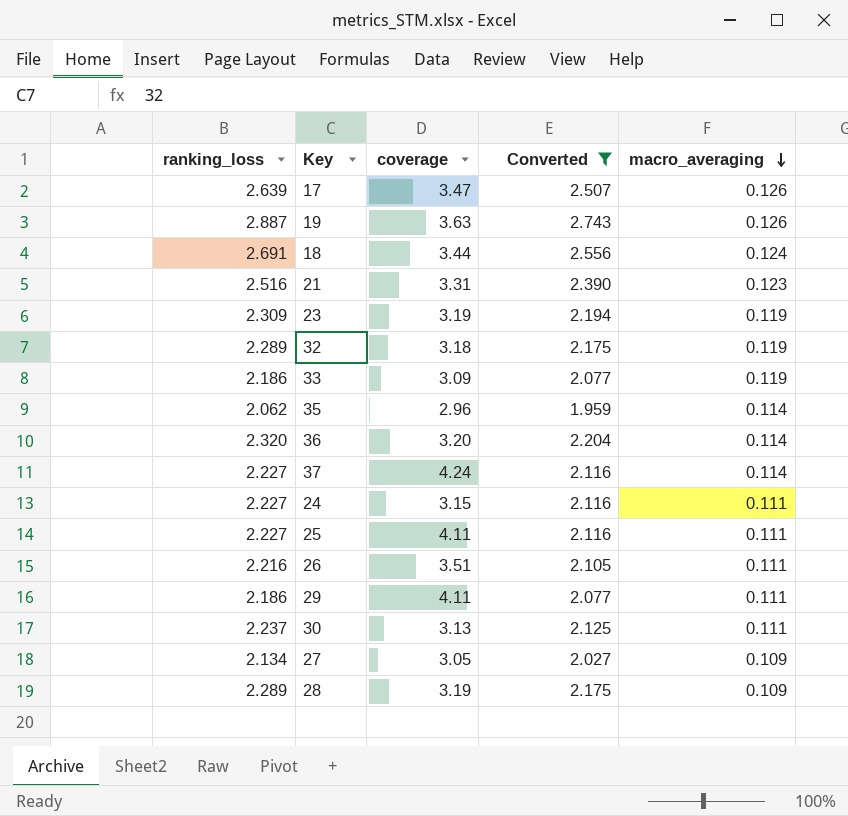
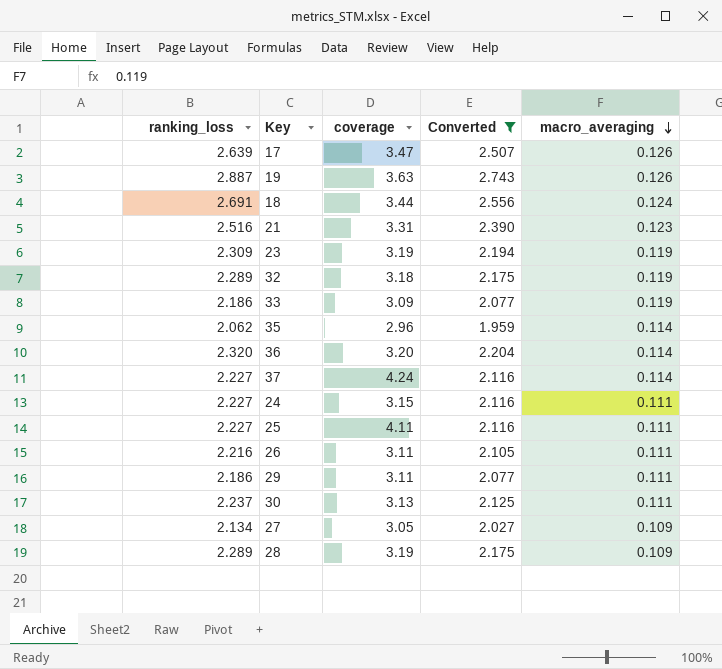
26 | coverage: 3.51 -> 3.11
29 | coverage: 4.11 -> 3.11

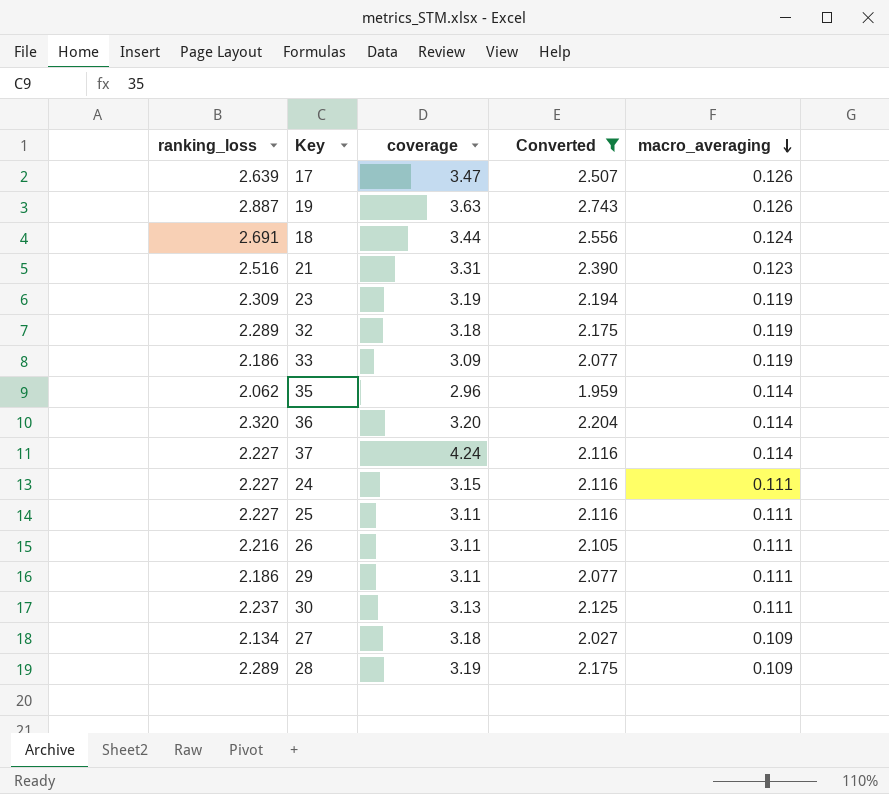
25 | coverage: 4.11 -> 3.11
27 | coverage: 3.05 -> 3.18

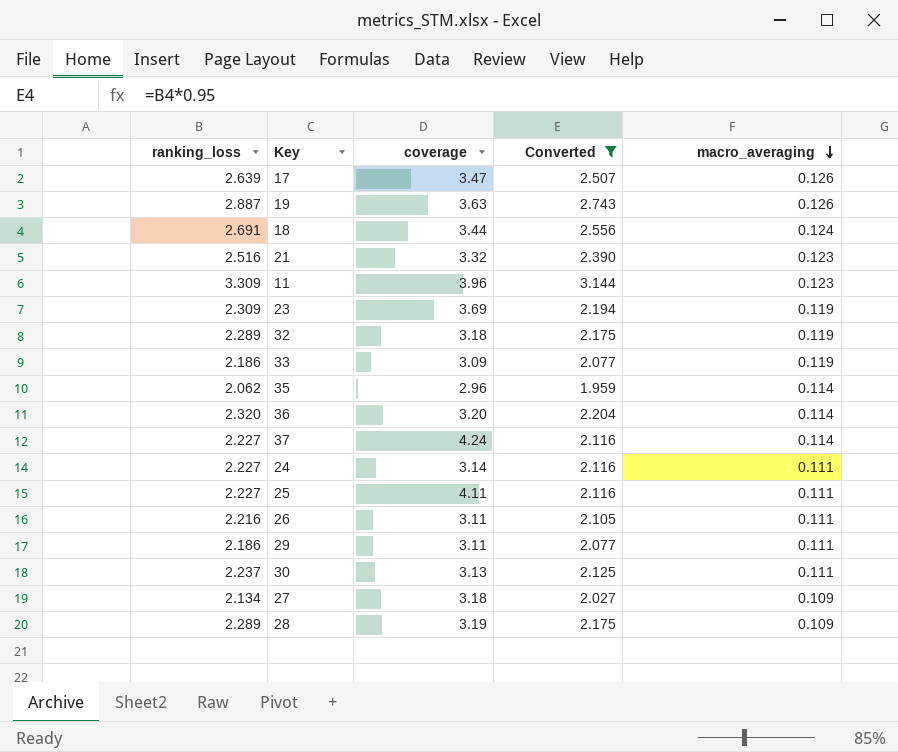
21 | coverage: 3.31 -> 3.32
row 11: none -> 3.309 | 3.96 | 3.144 | 0.123
23 | coverage: 3.19 -> 3.69
24 | coverage: 3.15 -> 3.14
25 | coverage: 3.11 -> 4.11

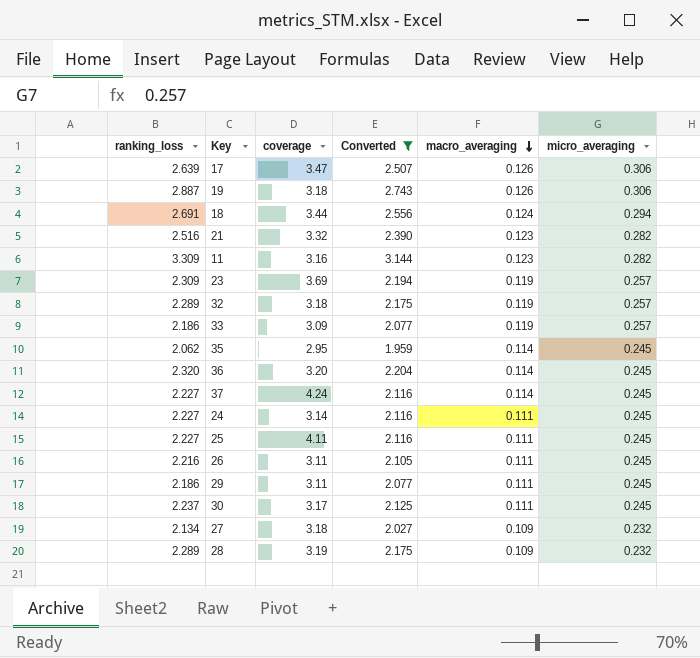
column micro_averaging | position: none -> 6
19 | coverage: 3.63 -> 3.18
11 | coverage: 3.96 -> 3.16
35 | coverage: 2.96 -> 2.95
30 | coverage: 3.13 -> 3.17

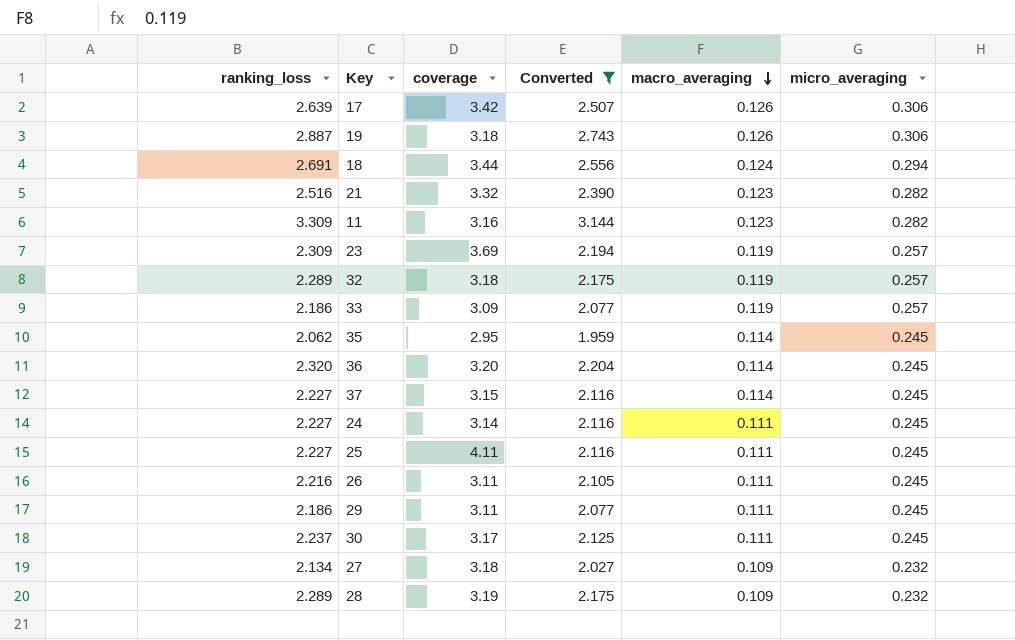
17 | coverage: 3.47 -> 3.42
37 | coverage: 4.24 -> 3.15

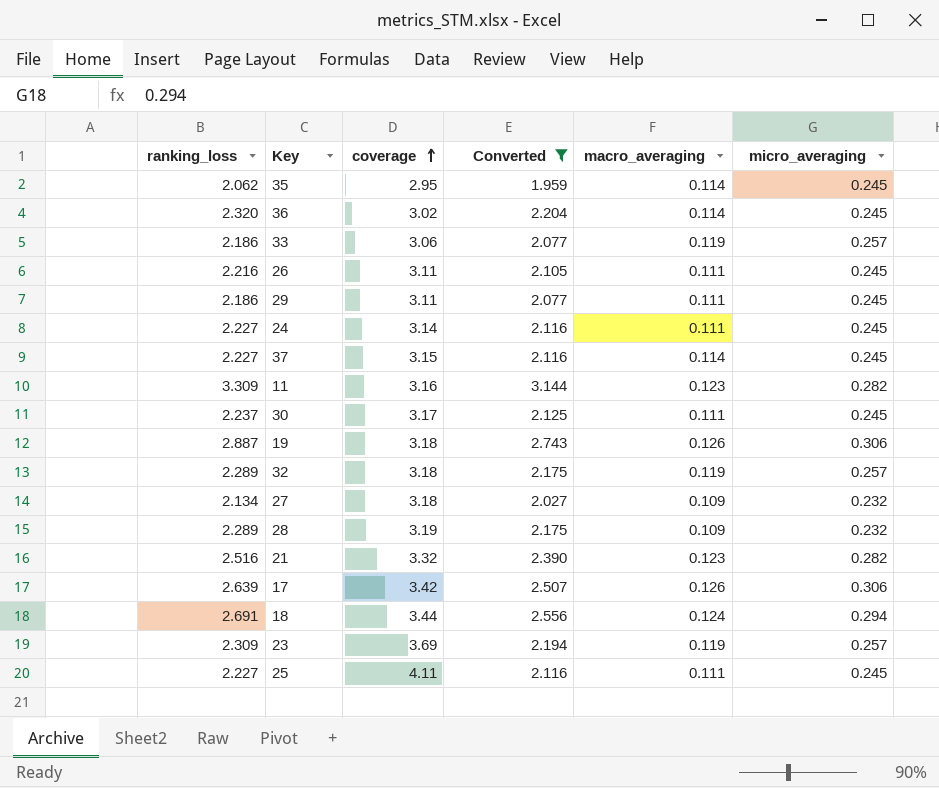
row order: macro_averaging descending -> coverage ascending
36 | coverage: 3.20 -> 3.02
33 | coverage: 3.09 -> 3.06

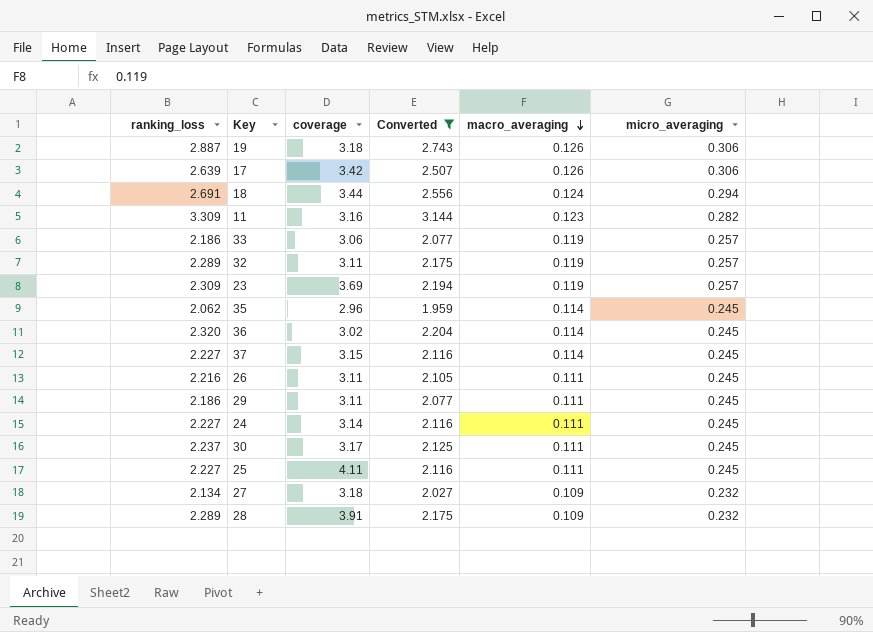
row order: coverage ascending -> macro_averaging descending
row 21: 2.516 | 3.32 | 2.390 | 0.123 | 0.282 -> none
32 | coverage: 3.18 -> 3.11
35 | coverage: 2.95 -> 2.96
28 | coverage: 3.19 -> 3.91

